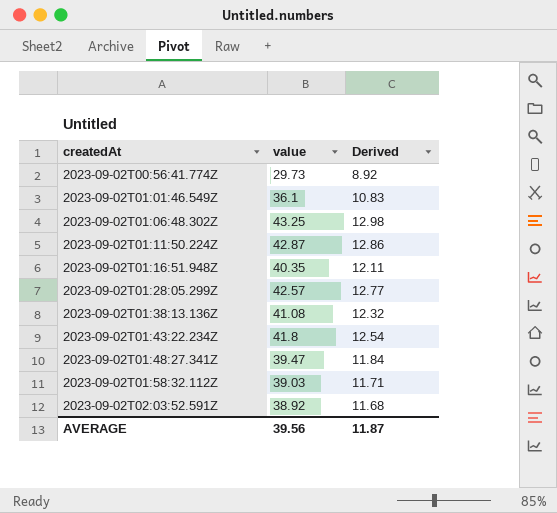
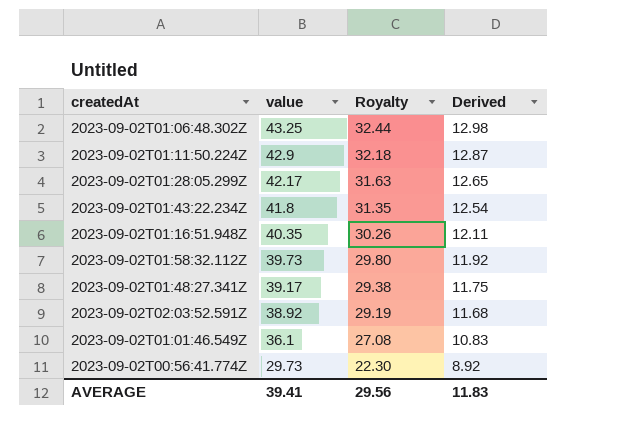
row order: createdAt ascending -> value descending
column Royalty | formula: none -> [value] * 0.75
row 2023-09-02T01:38:13.136Z: 41.08 | 12.32 -> none
2023-09-02T01:11:50.224Z | value: 42.87 -> 42.9
2023-09-02T01:11:50.224Z | Derived: 12.86 -> 12.87
2023-09-02T01:28:05.299Z | value: 42.57 -> 42.17
2023-09-02T01:28:05.299Z | Derived: 12.77 -> 12.65
2023-09-02T01:58:32.112Z | value: 39.03 -> 39.73
2023-09-02T01:58:32.112Z | Derived: 11.71 -> 11.92
2023-09-02T01:48:27.341Z | value: 39.47 -> 39.17
2023-09-02T01:48:27.341Z | Derived: 11.84 -> 11.75
AVERAGE | value: 39.56 -> 39.41
AVERAGE | Derived: 11.87 -> 11.83

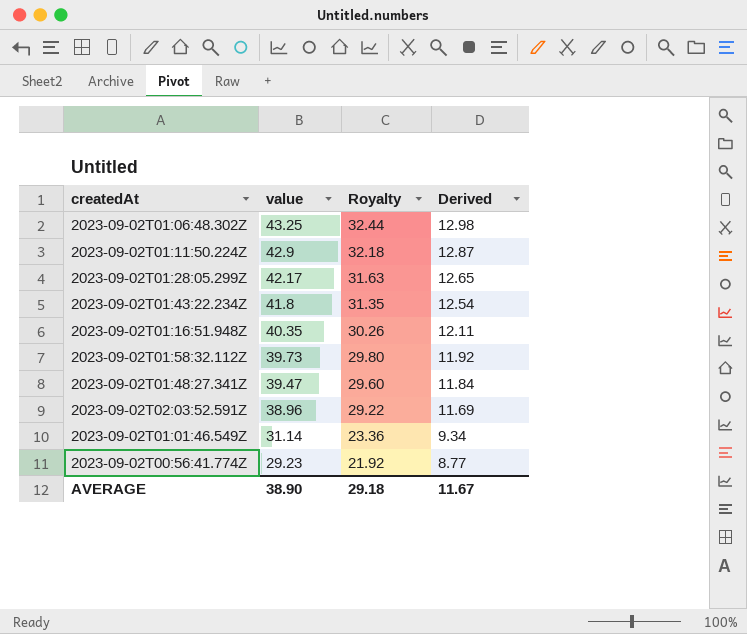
2023-09-02T01:48:27.341Z | value: 39.17 -> 39.47
2023-09-02T01:48:27.341Z | Royalty: 29.38 -> 29.60
2023-09-02T01:48:27.341Z | Derived: 11.75 -> 11.84
2023-09-02T02:03:52.591Z | value: 38.92 -> 38.96
2023-09-02T02:03:52.591Z | Royalty: 29.19 -> 29.22
2023-09-02T02:03:52.591Z | Derived: 11.68 -> 11.69
2023-09-02T01:01:46.549Z | value: 36.1 -> 31.14
2023-09-02T01:01:46.549Z | Royalty: 27.08 -> 23.36
2023-09-02T01:01:46.549Z | Derived: 10.83 -> 9.34
2023-09-02T00:56:41.774Z | value: 29.73 -> 29.23
2023-09-02T00:56:41.774Z | Royalty: 22.30 -> 21.92
2023-09-02T00:56:41.774Z | Derived: 8.92 -> 8.77
AVERAGE | value: 39.41 -> 38.90
AVERAGE | Royalty: 29.56 -> 29.18
AVERAGE | Derived: 11.83 -> 11.67

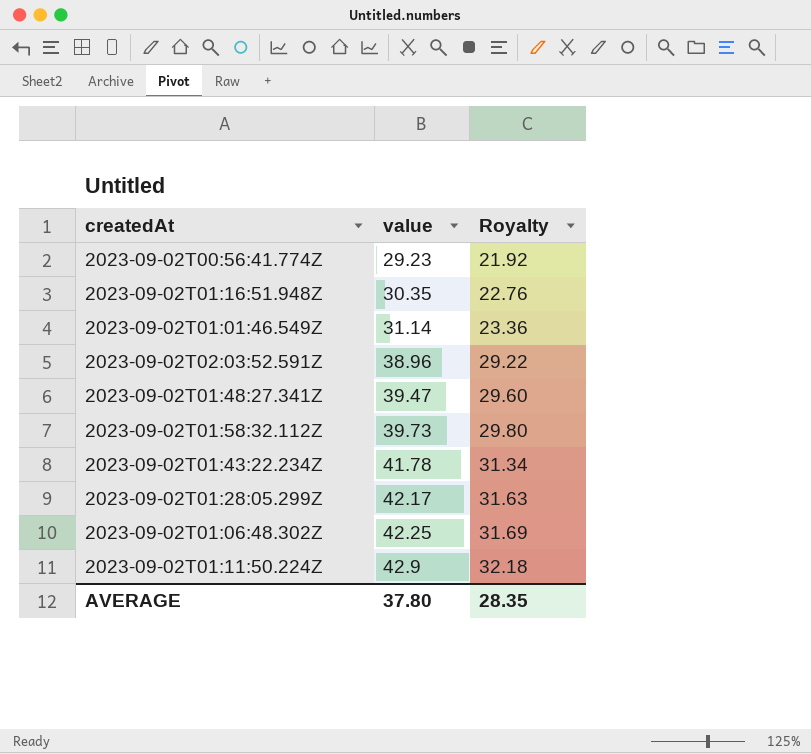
row order: value descending -> value ascending
column Derived | formula: [value] * 0.3 -> none
2023-09-02T01:16:51.948Z | value: 40.35 -> 30.35
2023-09-02T01:16:51.948Z | Royalty: 30.26 -> 22.76
2023-09-02T01:43:22.234Z | value: 41.8 -> 41.78
2023-09-02T01:43:22.234Z | Royalty: 31.35 -> 31.34
2023-09-02T01:06:48.302Z | value: 43.25 -> 42.25
2023-09-02T01:06:48.302Z | Royalty: 32.44 -> 31.69
AVERAGE | value: 38.90 -> 37.80
AVERAGE | Royalty: 29.18 -> 28.35

